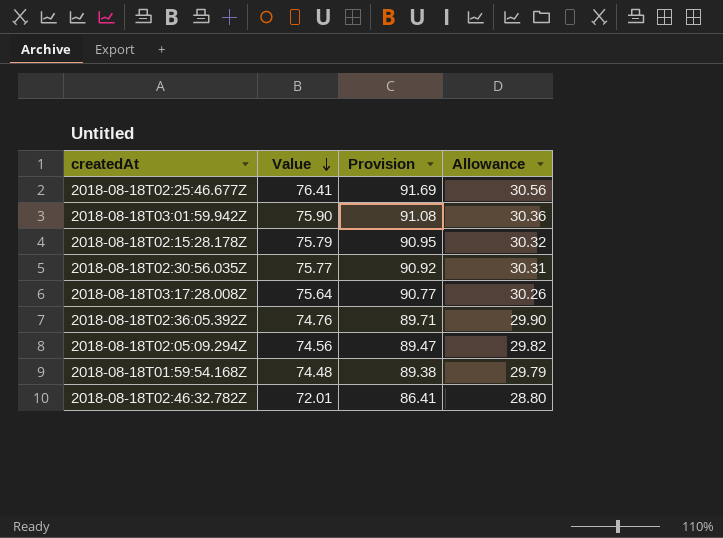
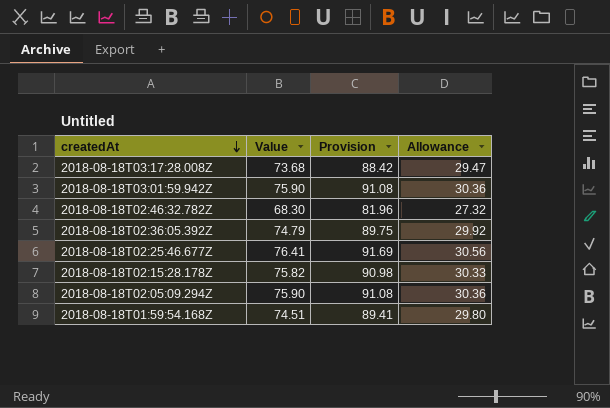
row order: Value descending -> createdAt descending
row 2018-08-18T02:30:56.035Z: 75.77 | 90.92 | 30.31 -> none
2018-08-18T03:17:28.008Z | Value: 75.64 -> 73.68
2018-08-18T03:17:28.008Z | Provision: 90.77 -> 88.42
2018-08-18T03:17:28.008Z | Allowance: 30.26 -> 29.47
2018-08-18T02:46:32.782Z | Value: 72.01 -> 68.30
2018-08-18T02:46:32.782Z | Provision: 86.41 -> 81.96
2018-08-18T02:46:32.782Z | Allowance: 28.80 -> 27.32
2018-08-18T02:36:05.392Z | Value: 74.76 -> 74.79
2018-08-18T02:36:05.392Z | Provision: 89.71 -> 89.75
2018-08-18T02:36:05.392Z | Allowance: 29.90 -> 29.92
2018-08-18T02:15:28.178Z | Value: 75.79 -> 75.82
2018-08-18T02:15:28.178Z | Provision: 90.95 -> 90.98
2018-08-18T02:15:28.178Z | Allowance: 30.32 -> 30.33
2018-08-18T02:05:09.294Z | Value: 74.56 -> 75.90
2018-08-18T02:05:09.294Z | Provision: 89.47 -> 91.08
2018-08-18T02:05:09.294Z | Allowance: 29.82 -> 30.36
2018-08-18T01:59:54.168Z | Value: 74.48 -> 74.51
2018-08-18T01:59:54.168Z | Provision: 89.38 -> 89.41
2018-08-18T01:59:54.168Z | Allowance: 29.79 -> 29.80

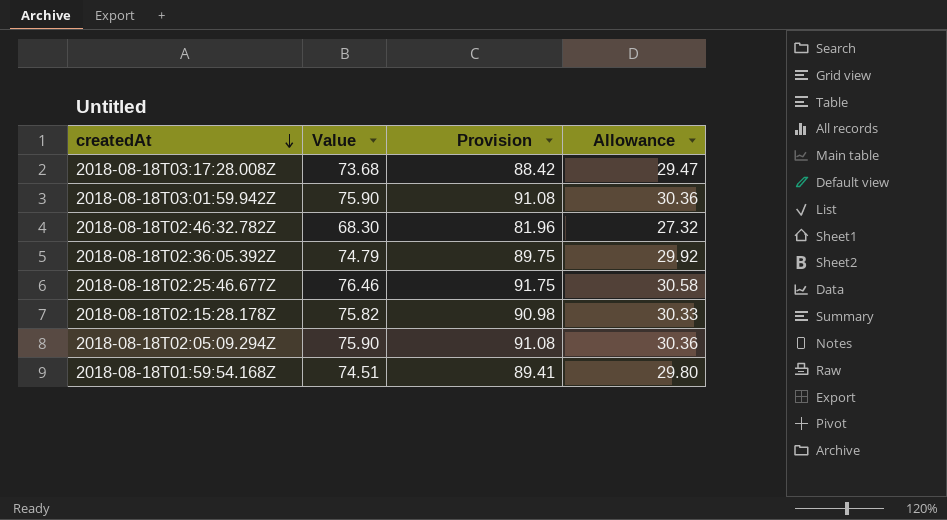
2018-08-18T02:25:46.677Z | Value: 76.41 -> 76.46
2018-08-18T02:25:46.677Z | Provision: 91.69 -> 91.75
2018-08-18T02:25:46.677Z | Allowance: 30.56 -> 30.58

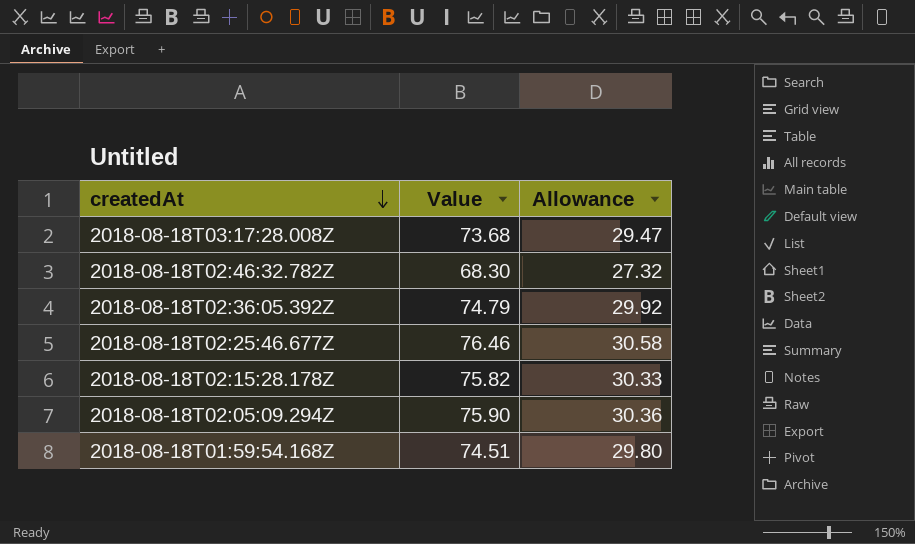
column Provision | formula: [Value] * 1.2 -> none
row 2018-08-18T03:01:59.942Z: 75.90 | 91.08 | 30.36 -> none

